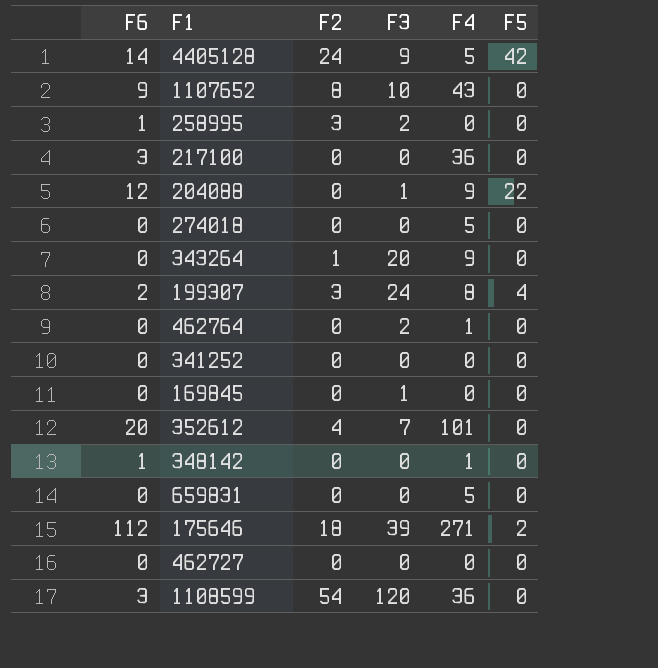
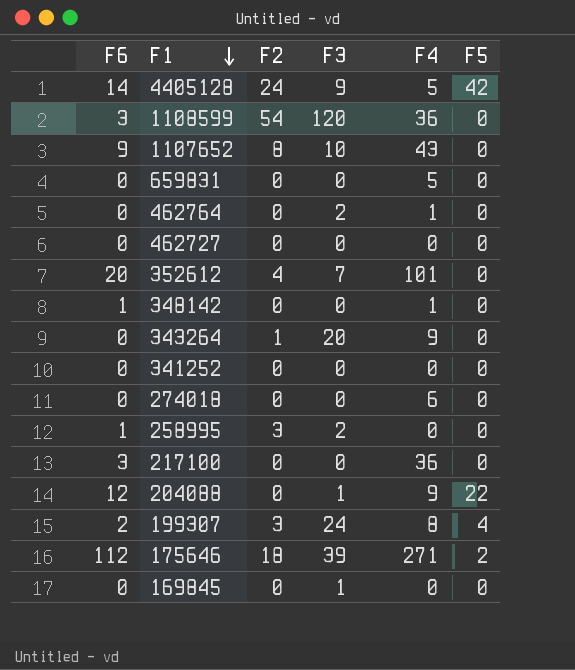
row order: none -> F1 descending
274018 | F4: 5 -> 6

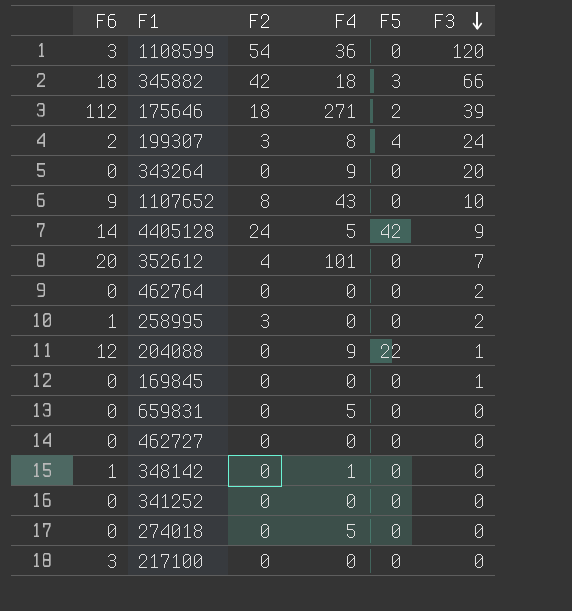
row order: F1 descending -> F3 descending
column F3 | position: 4 -> 6
row 345882: none -> 18 | 42 | 18 | 3 | 66
343264 | F2: 1 -> 0
462764 | F4: 1 -> 0
274018 | F4: 6 -> 5
217100 | F4: 36 -> 0

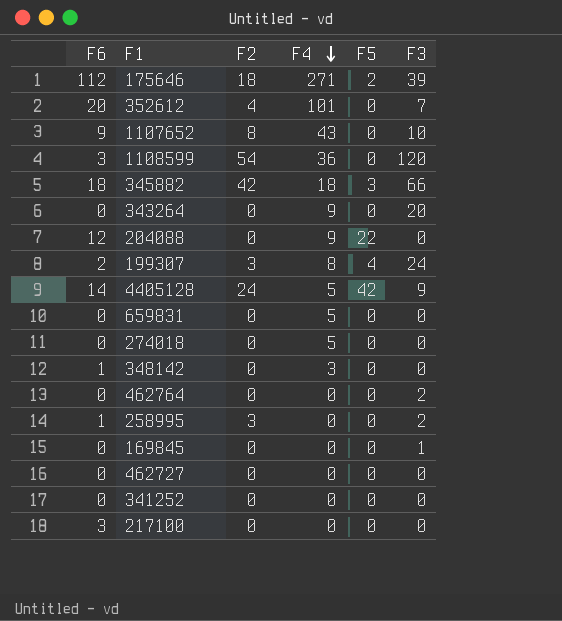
row order: F3 descending -> F4 descending
204088 | F3: 1 -> 0
348142 | F4: 1 -> 3

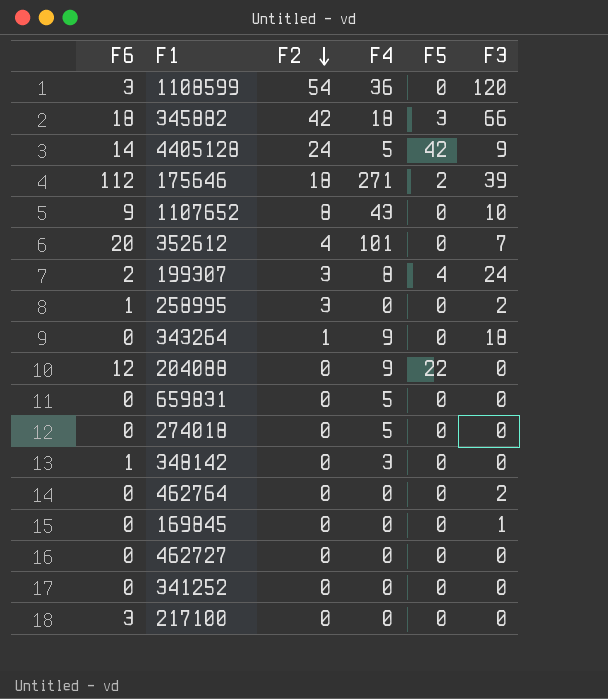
row order: F4 descending -> F2 descending
343264 | F2: 0 -> 1
343264 | F3: 20 -> 18

